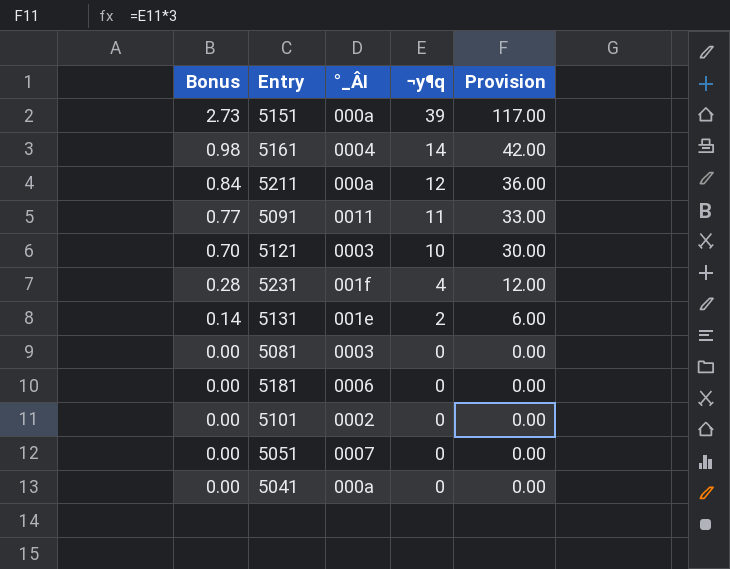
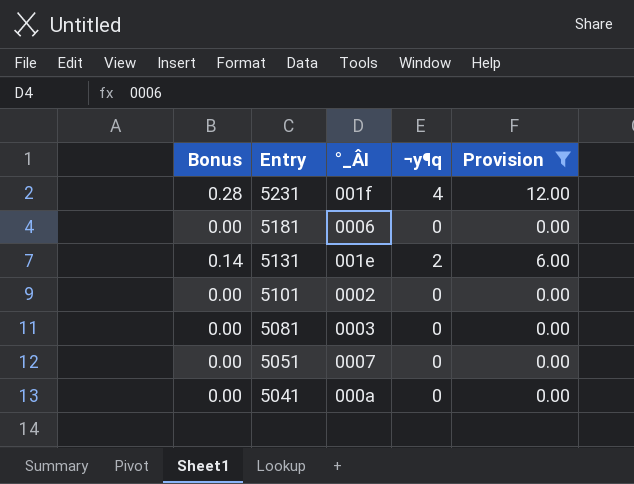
filter: none -> Provision <= 12.00
row order: Bonus descending -> Entry descending

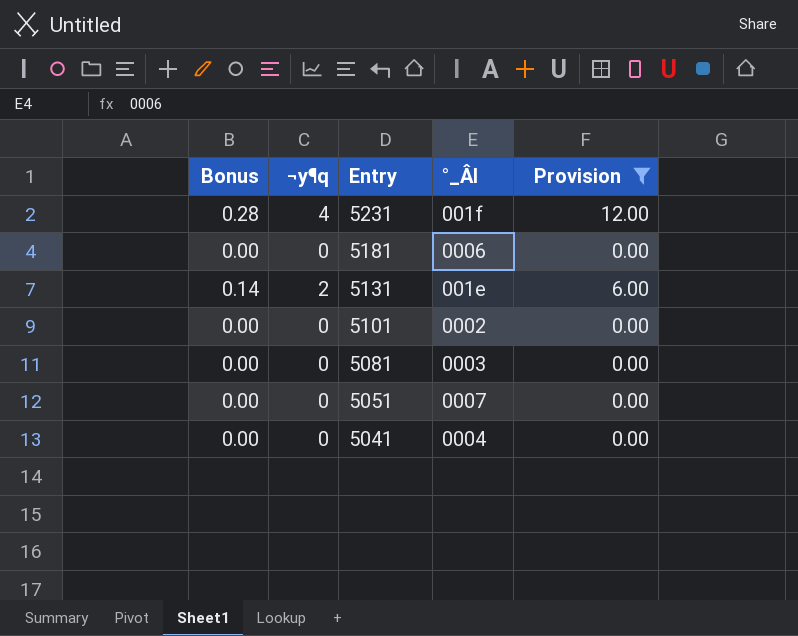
column ¬y¶q | position: 4 -> 2
5041 | °_ÂI: 000a -> 0004

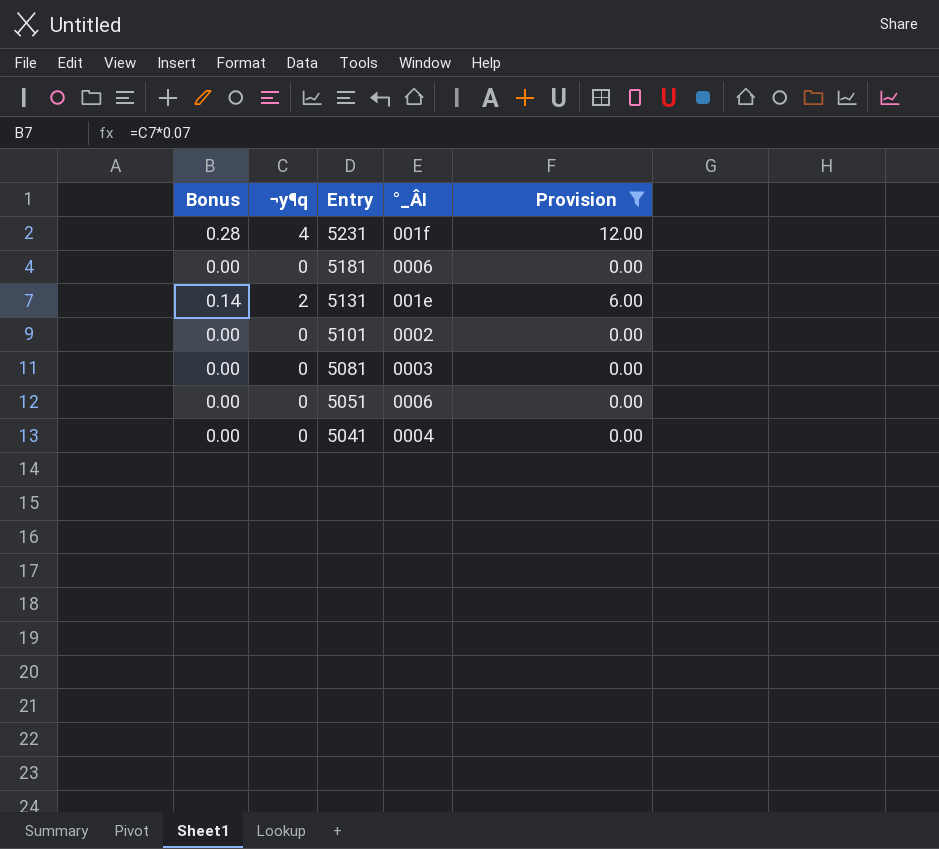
5051 | °_ÂI: 0007 -> 0006

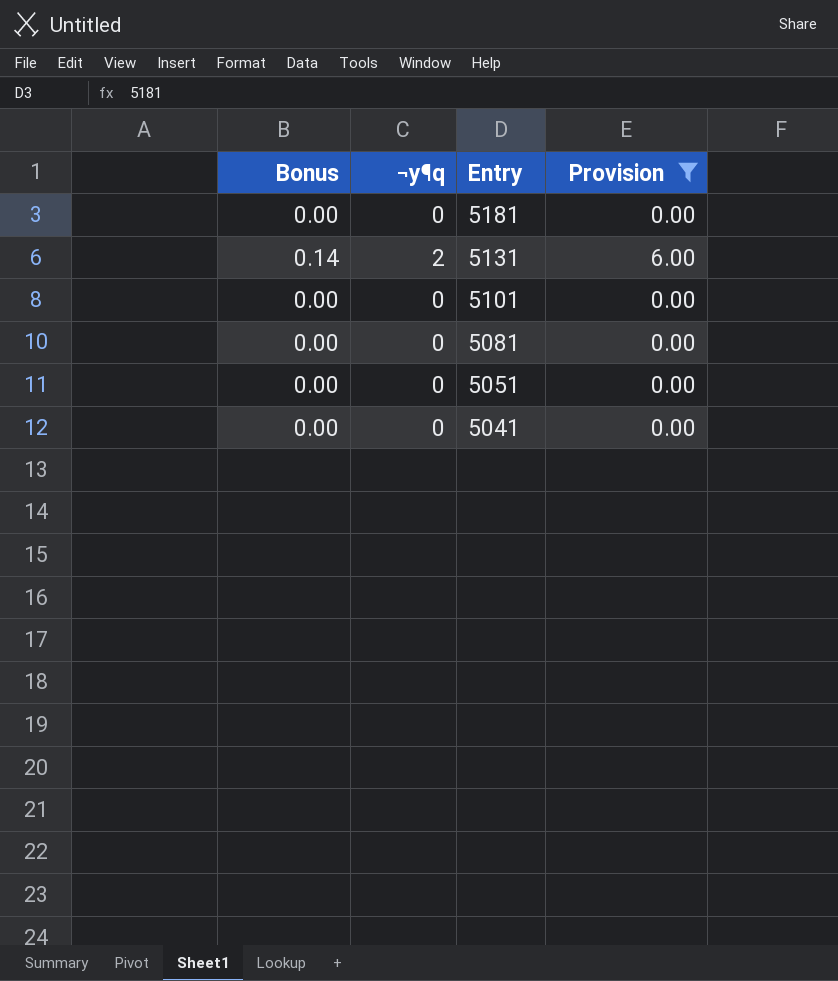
column °_ÂI | position: 4 -> none
row 5231: 0.28 | 4 | 001f | 12.00 -> none

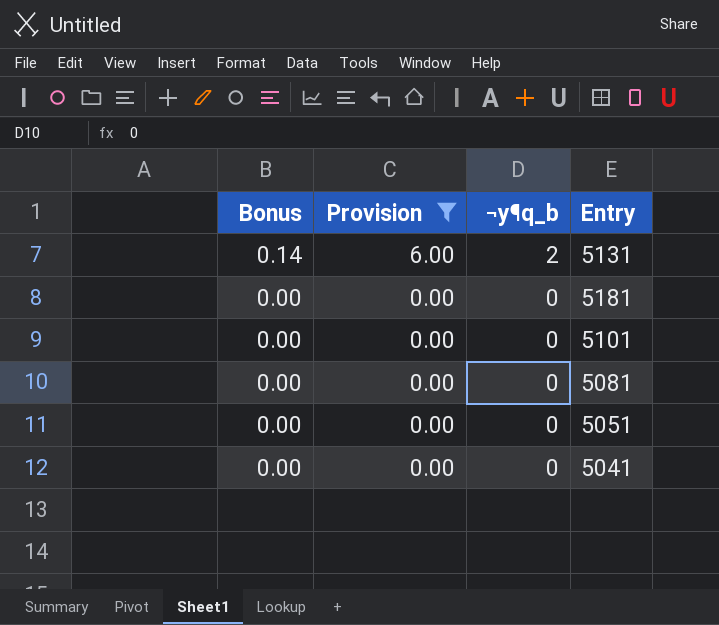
row order: Entry descending -> Bonus descending
column Provision | position: 4 -> 2
column name: ¬y¶q -> ¬y¶q_b

